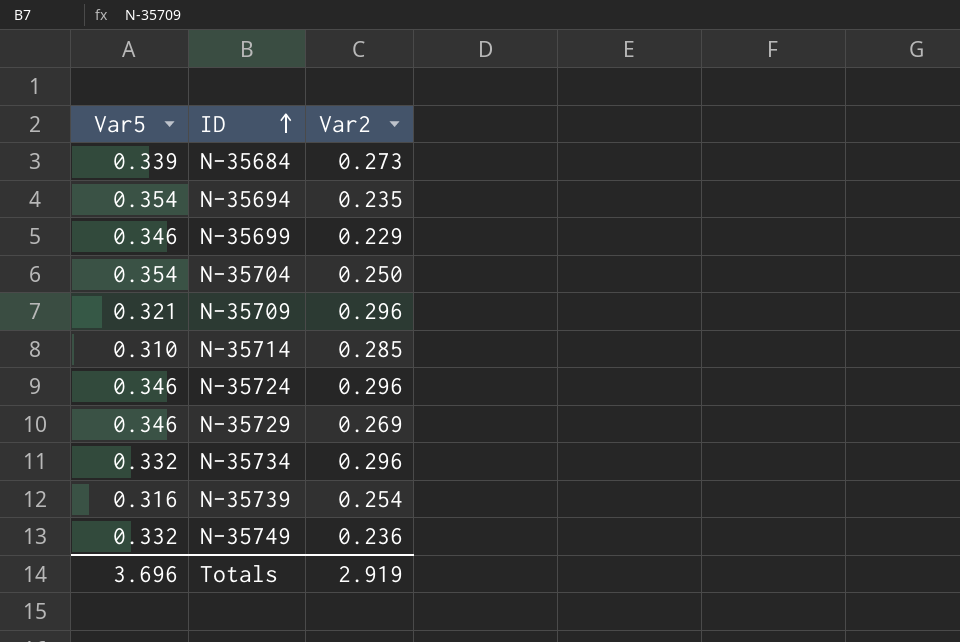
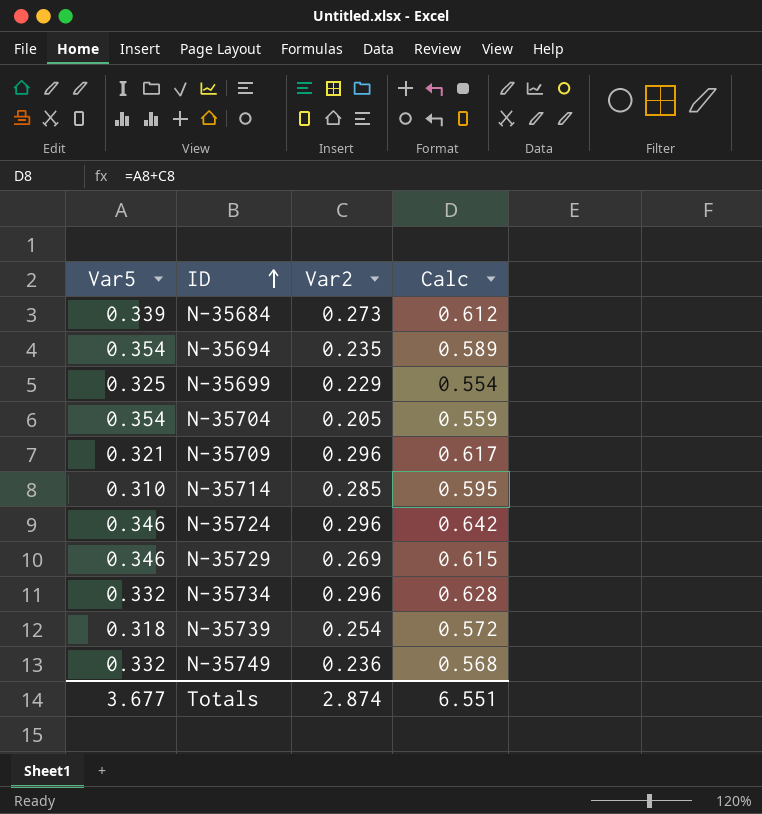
column Calc | formula: none -> [Var5] + [Var2]
N-35699 | Var5: 0.346 -> 0.325
N-35704 | Var2: 0.250 -> 0.205
N-35739 | Var5: 0.316 -> 0.318
Totals | Var5: 3.696 -> 3.677
Totals | Var2: 2.919 -> 2.874

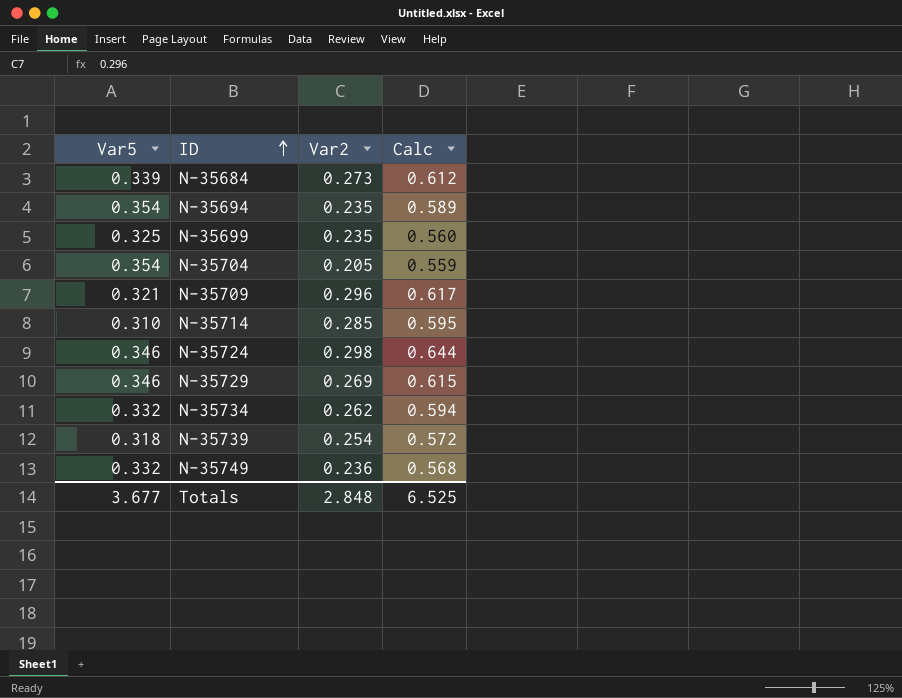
N-35699 | Var2: 0.229 -> 0.235
N-35699 | Calc: 0.554 -> 0.560
N-35724 | Var2: 0.296 -> 0.298
N-35724 | Calc: 0.642 -> 0.644
N-35734 | Var2: 0.296 -> 0.262
N-35734 | Calc: 0.628 -> 0.594
Totals | Var2: 2.874 -> 2.848
Totals | Calc: 6.551 -> 6.525

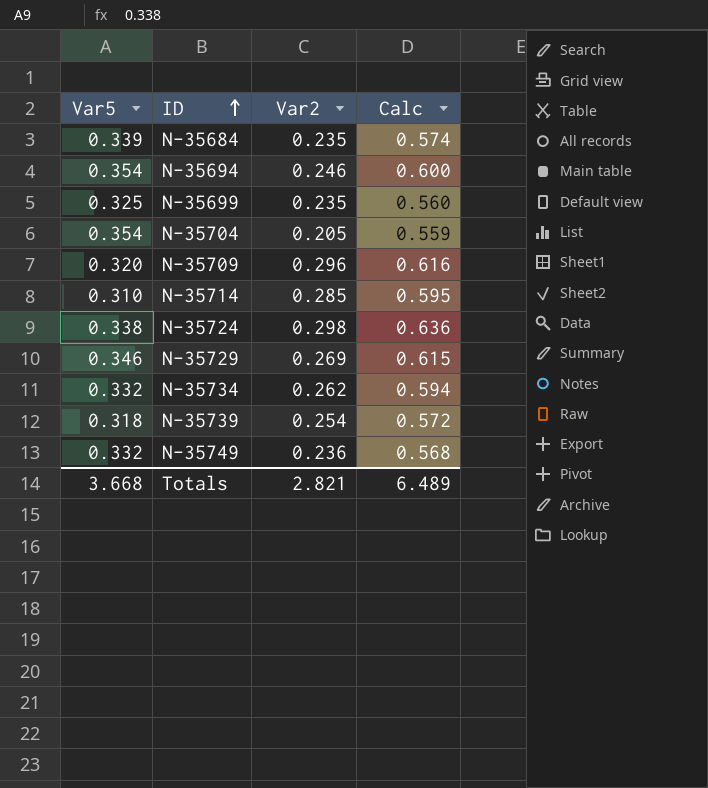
N-35684 | Var2: 0.273 -> 0.235
N-35684 | Calc: 0.612 -> 0.574
N-35694 | Var2: 0.235 -> 0.246
N-35694 | Calc: 0.589 -> 0.600
N-35709 | Var5: 0.321 -> 0.320
N-35709 | Calc: 0.617 -> 0.616
N-35724 | Var5: 0.346 -> 0.338
N-35724 | Calc: 0.644 -> 0.636
Totals | Var5: 3.677 -> 3.668
Totals | Var2: 2.848 -> 2.821
Totals | Calc: 6.525 -> 6.489

